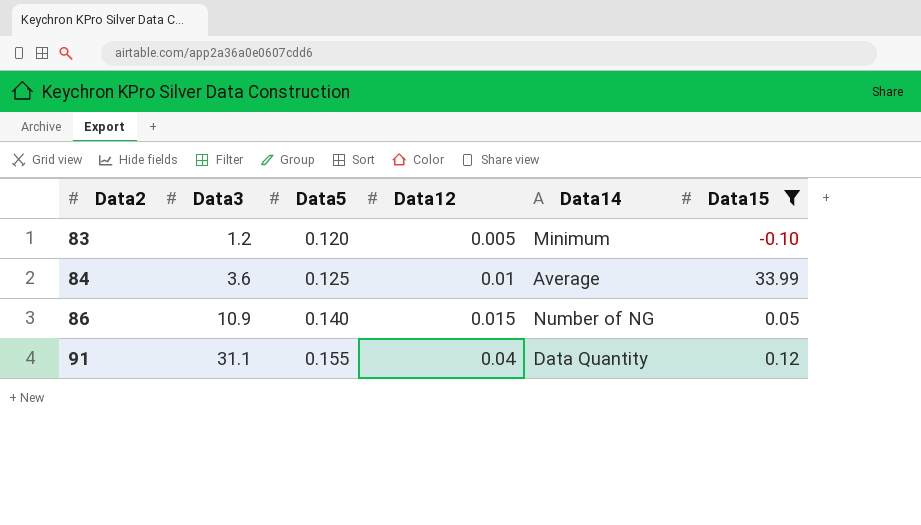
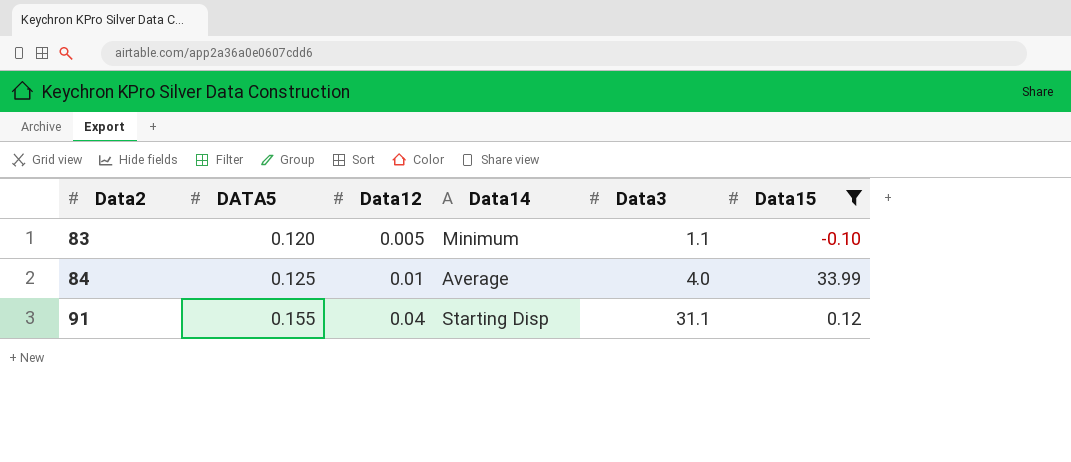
column name: Data5 -> DATA5
column Data3 | position: 2 -> 5
row 86: 10.9 | 0.140 | 0.015 | Number of NG | 0.05 -> none
83 | Data3: 1.2 -> 1.1
84 | Data3: 3.6 -> 4.0
91 | Data14: Data Quantity -> Starting Disp

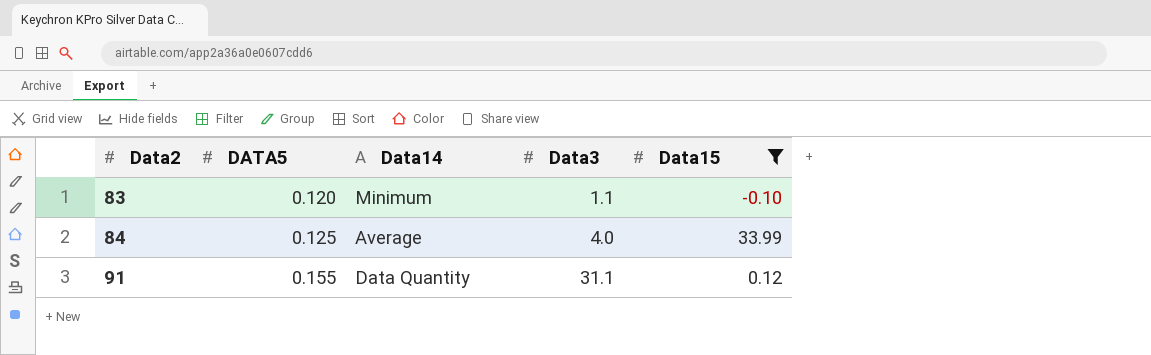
column Data12 | position: 3 -> none
91 | Data14: Starting Disp -> Data Quantity

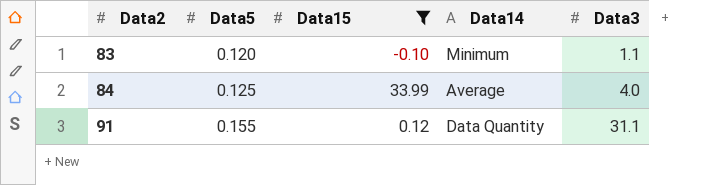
column name: DATA5 -> Data5
column Data15 | position: 5 -> 3

